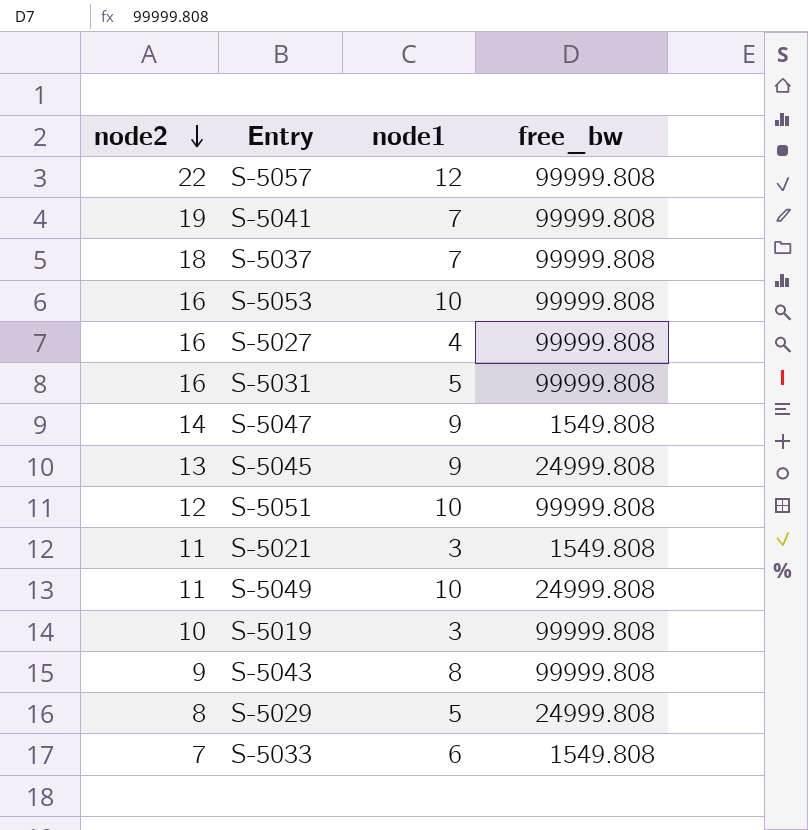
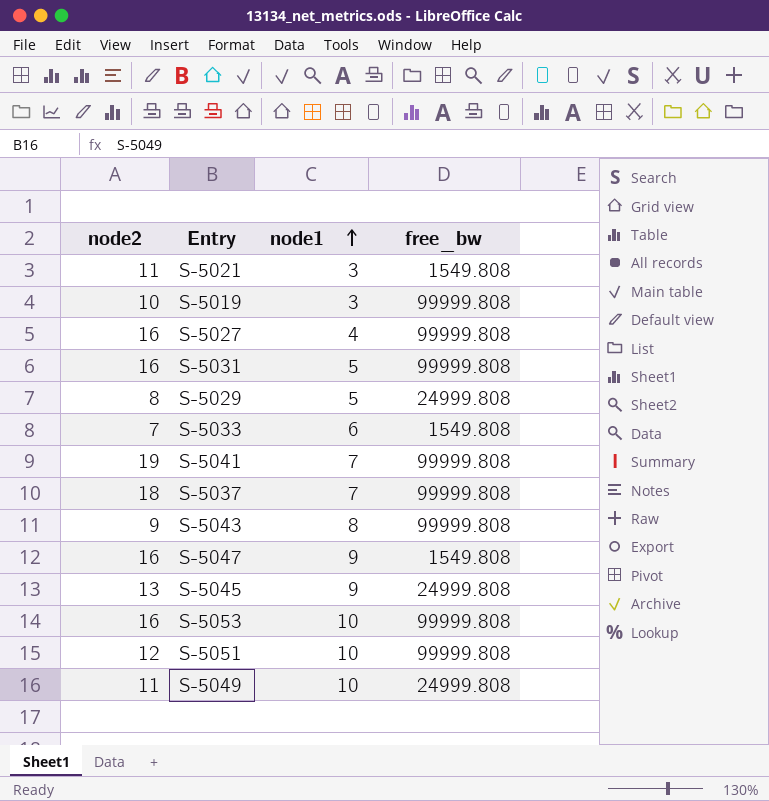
row order: node2 descending -> node1 ascending
row S-5057: 22 | 12 | 99999.808 -> none
S-5047 | node2: 14 -> 16

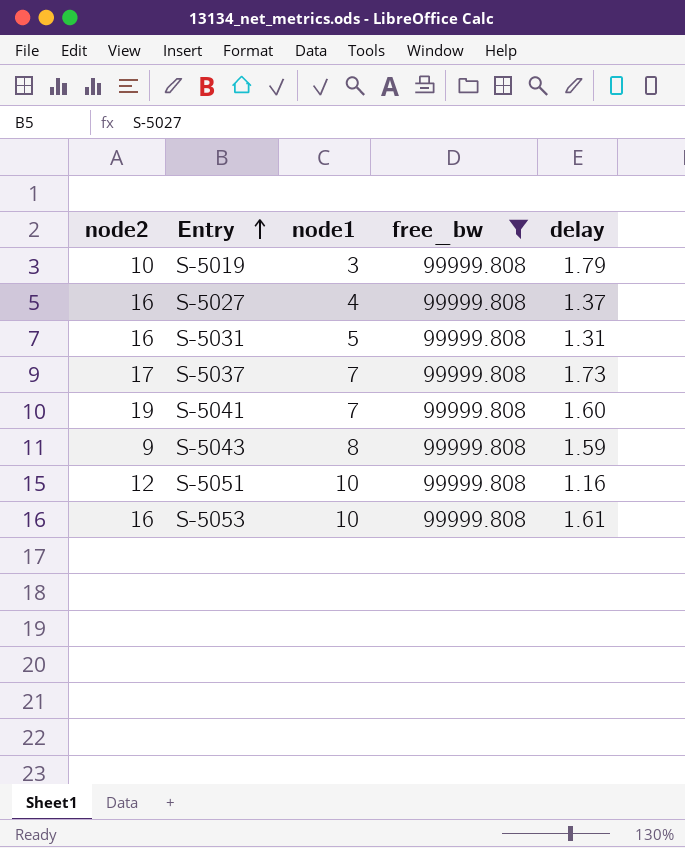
filter: none -> free_bw = 99999.808
row order: node1 ascending -> Entry ascending
column delay | position: none -> 5
S-5037 | node2: 18 -> 17

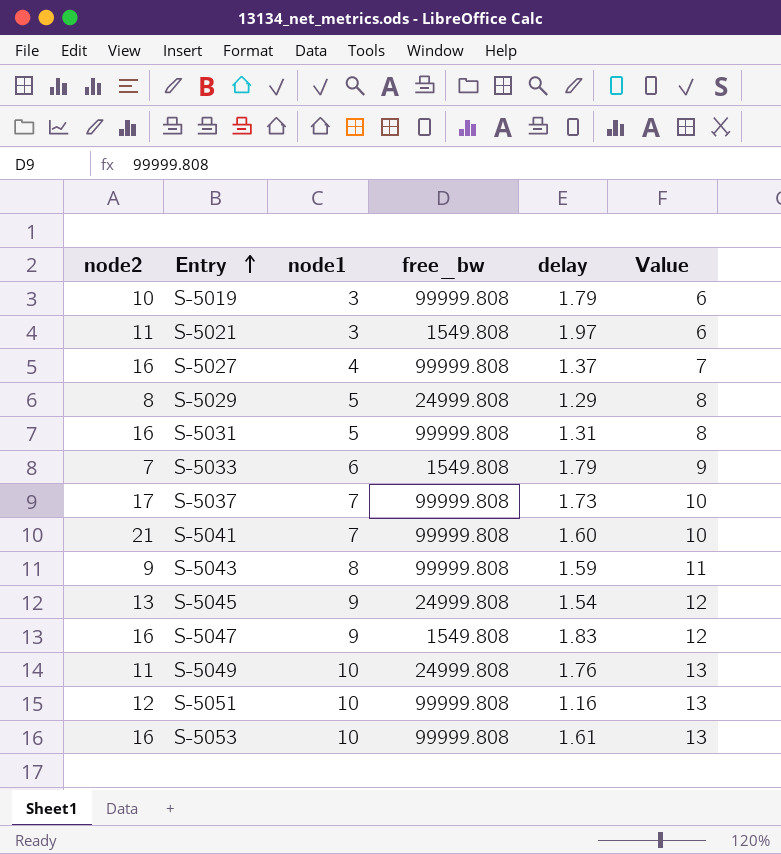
filter: free_bw = 99999.808 -> none
column Value | formula: none -> [node1] + 3
S-5041 | node2: 19 -> 21

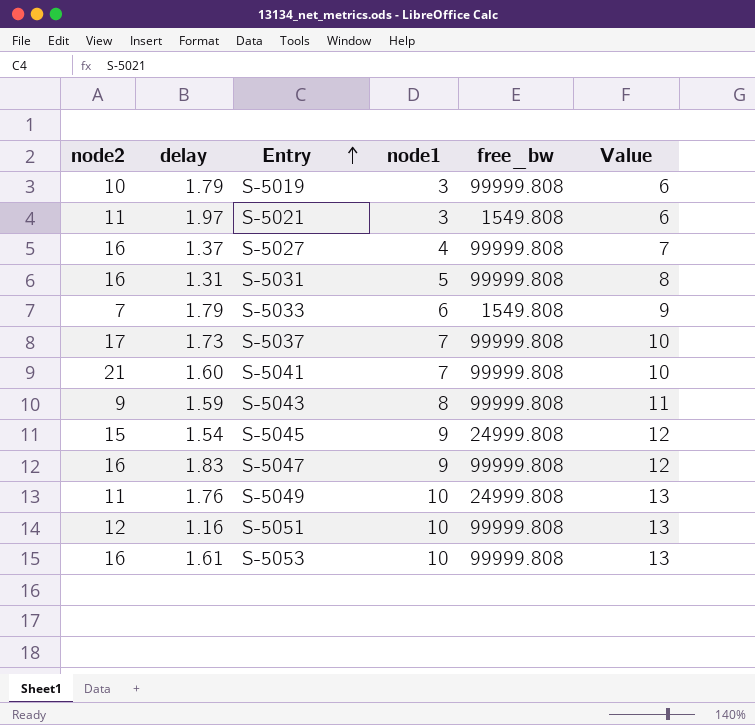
column delay | position: 5 -> 2
row S-5029: 8 | 5 | 24999.808 | 1.29 | 8 -> none
S-5045 | node2: 13 -> 15
S-5047 | free_bw: 1549.808 -> 99999.808

